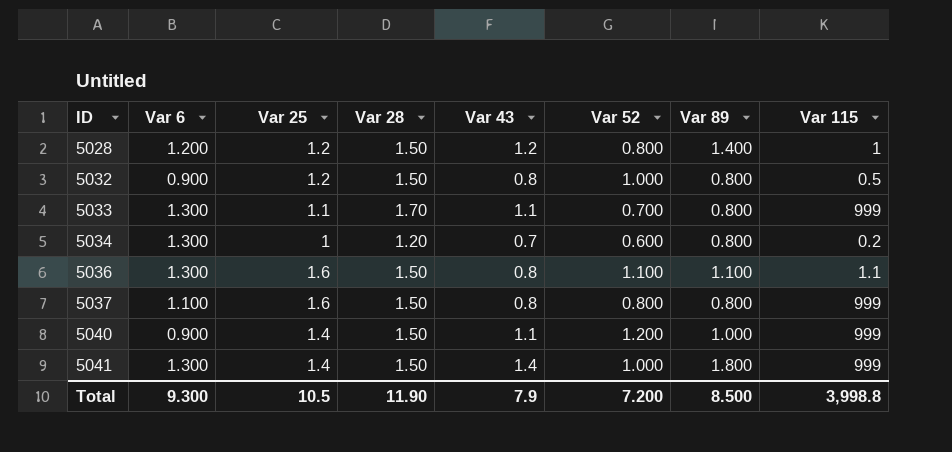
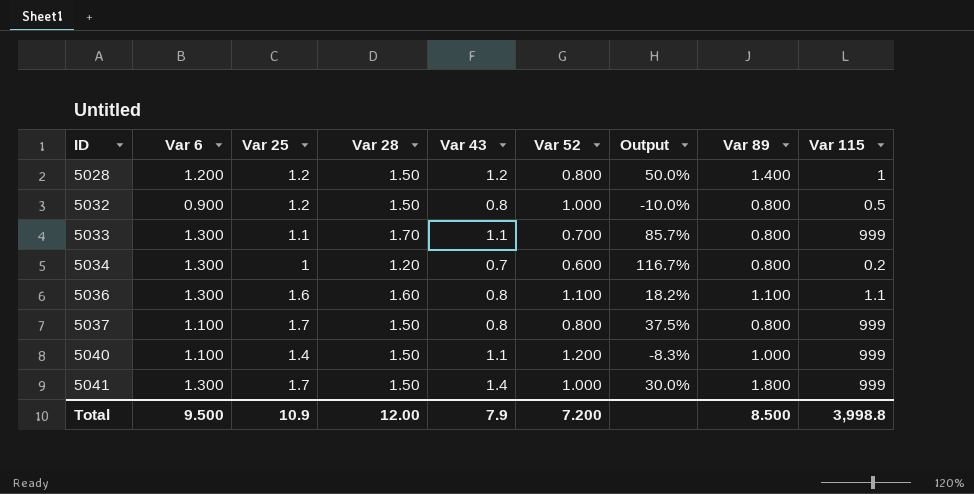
column Output | formula: none -> ([Var 6] - [Var 52]) / [Var 52]
5036 | Var 28: 1.50 -> 1.60
5037 | Var 25: 1.6 -> 1.7
5040 | Var 6: 0.900 -> 1.100
5041 | Var 25: 1.4 -> 1.7
Total | Var 6: 9.300 -> 9.500
Total | Var 25: 10.5 -> 10.9
Total | Var 28: 11.90 -> 12.00

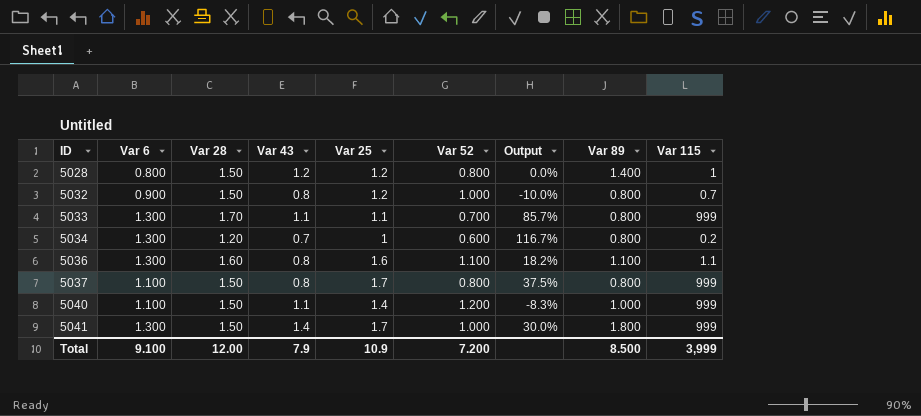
column Var 25 | position: 3 -> 5
5028 | Var 6: 1.200 -> 0.800
5028 | Output: 50.0% -> 0.0%
5032 | Var 115: 0.5 -> 0.7
Total | Var 6: 9.500 -> 9.100
Total | Var 115: 3,998.8 -> 3,999

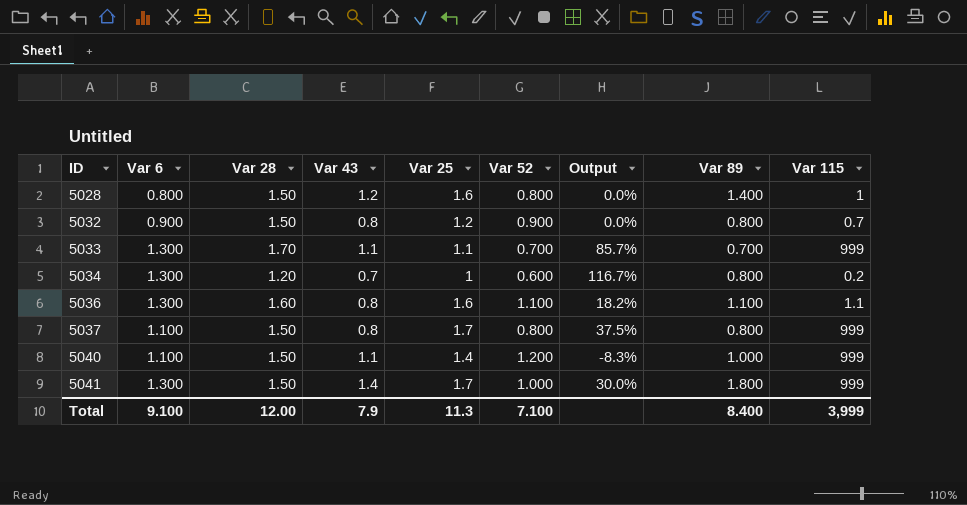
5028 | Var 25: 1.2 -> 1.6
5032 | Var 52: 1.000 -> 0.900
5032 | Output: -10.0% -> 0.0%
5033 | Var 89: 0.800 -> 0.700
Total | Var 25: 10.9 -> 11.3
Total | Var 52: 7.200 -> 7.100
Total | Var 89: 8.500 -> 8.400

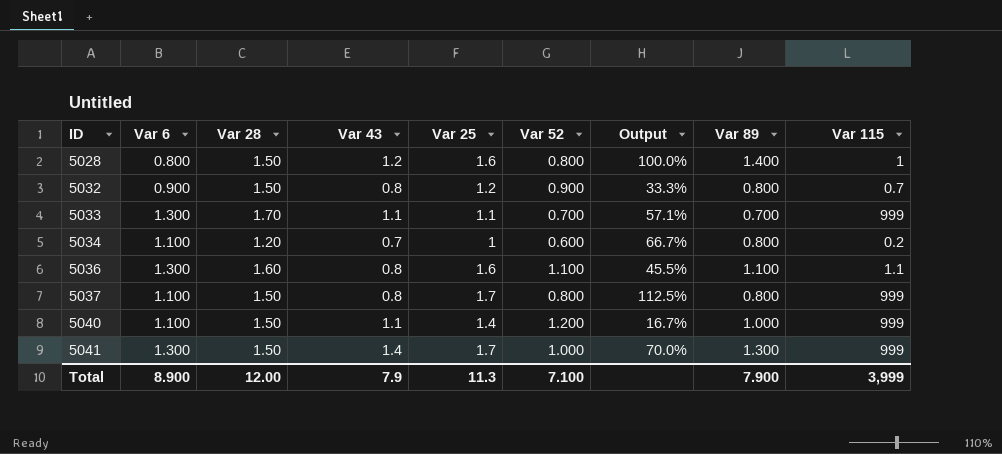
column Output | formula: ([Var 6] - [Var 52]) / [Var 52] -> ([Var 25] - [Var 52]) / [Var 52]
5034 | Var 6: 1.300 -> 1.100
5041 | Var 89: 1.800 -> 1.300
Total | Var 6: 9.100 -> 8.900
Total | Var 89: 8.400 -> 7.900

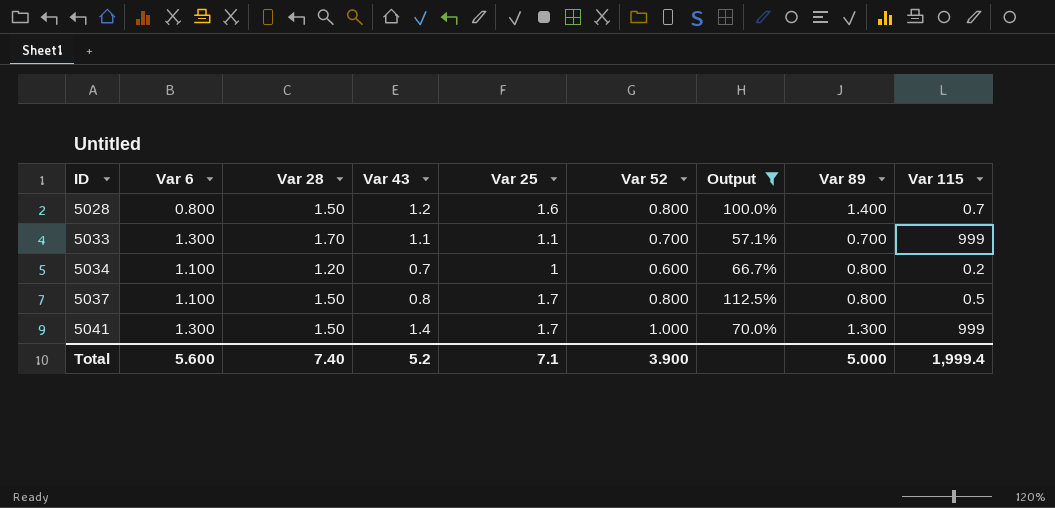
filter: none -> Output >= 57.1%
5028 | Var 115: 1 -> 0.7
5037 | Var 115: 999 -> 0.5
Total | Var 6: 8.900 -> 5.600
Total | Var 28: 12.00 -> 7.40
Total | Var 43: 7.9 -> 5.2
Total | Var 25: 11.3 -> 7.1
Total | Var 52: 7.100 -> 3.900
Total | Var 89: 7.900 -> 5.000
Total | Var 115: 3,999 -> 1,999.4

